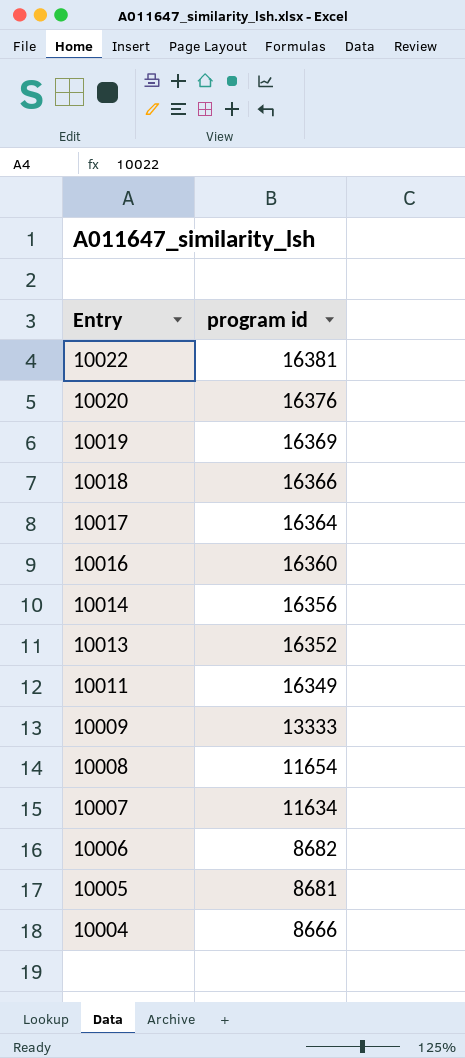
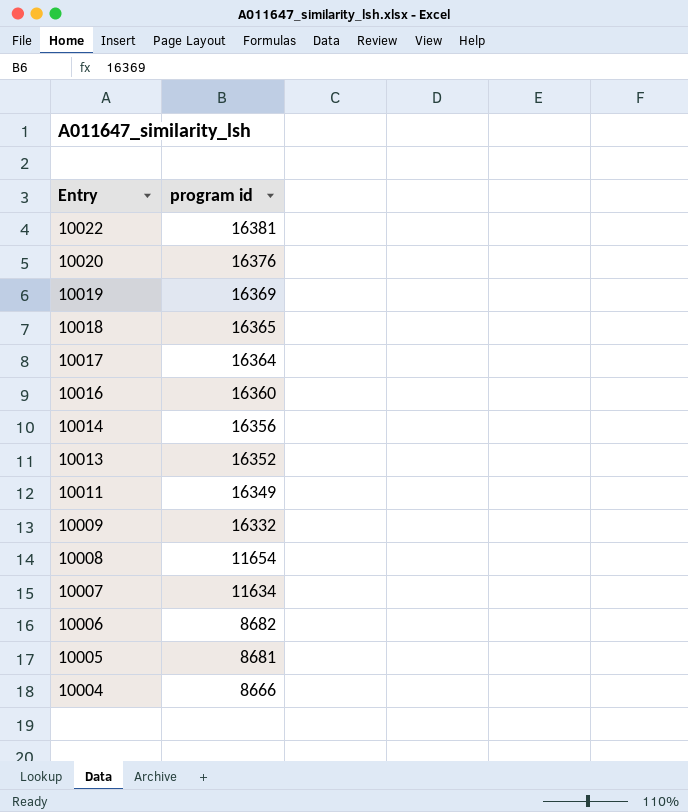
10018 | program id: 16366 -> 16365
10009 | program id: 13333 -> 16332

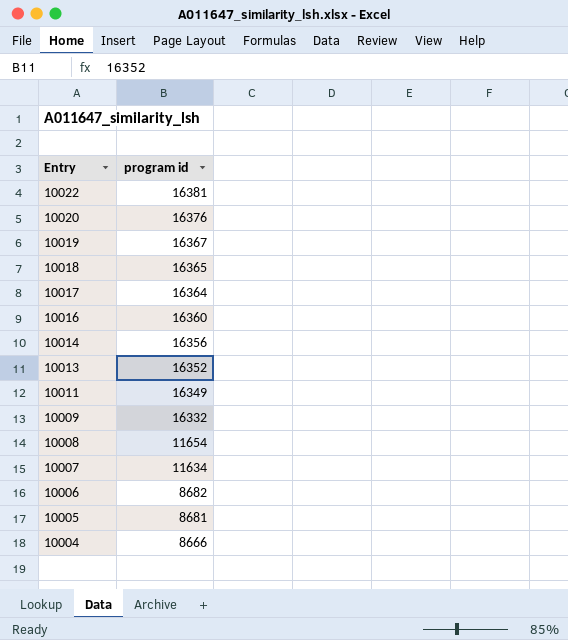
10019 | program id: 16369 -> 16367

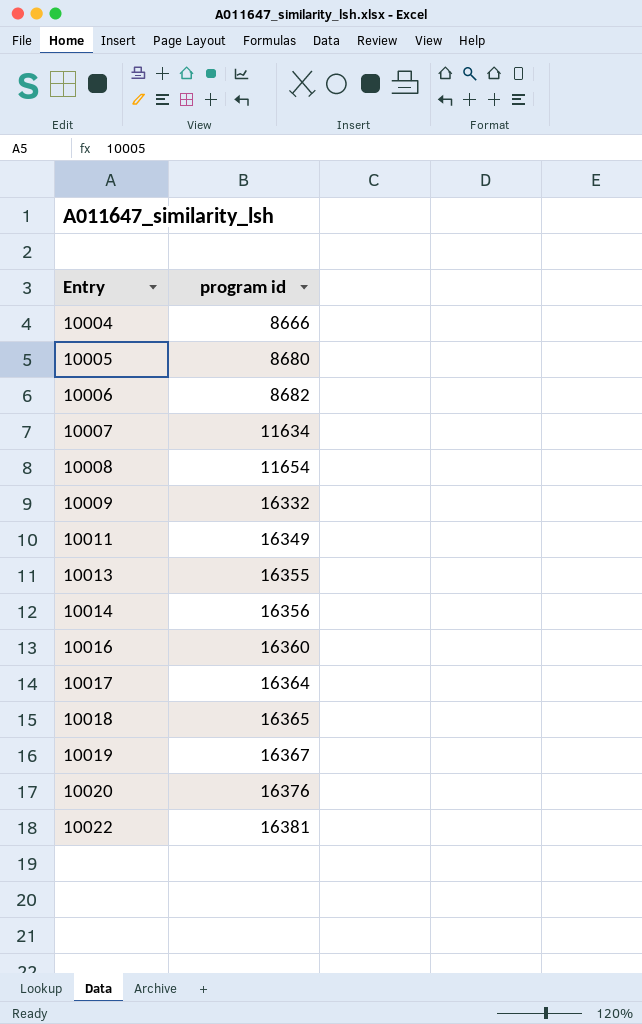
row order: Entry descending -> Entry ascending
10005 | program id: 8681 -> 8680
10013 | program id: 16352 -> 16355

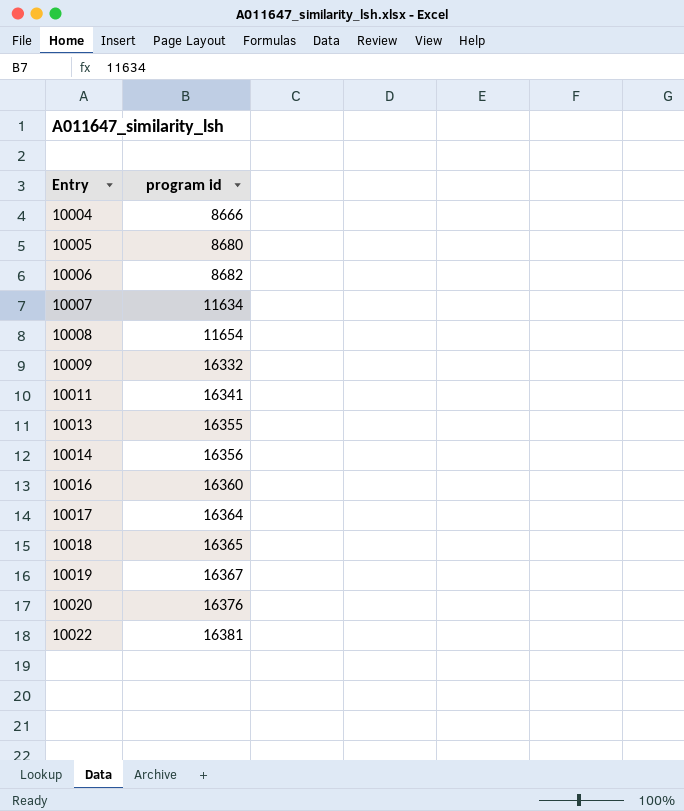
10011 | program id: 16349 -> 16341

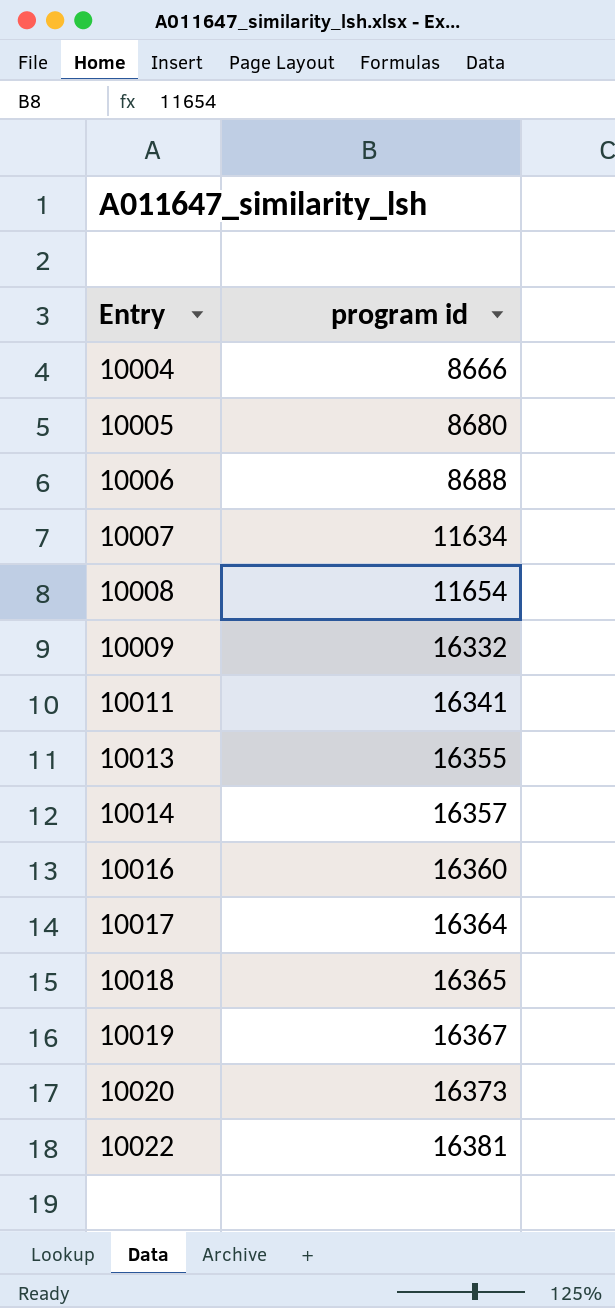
10006 | program id: 8682 -> 8688
10014 | program id: 16356 -> 16357
10020 | program id: 16376 -> 16373

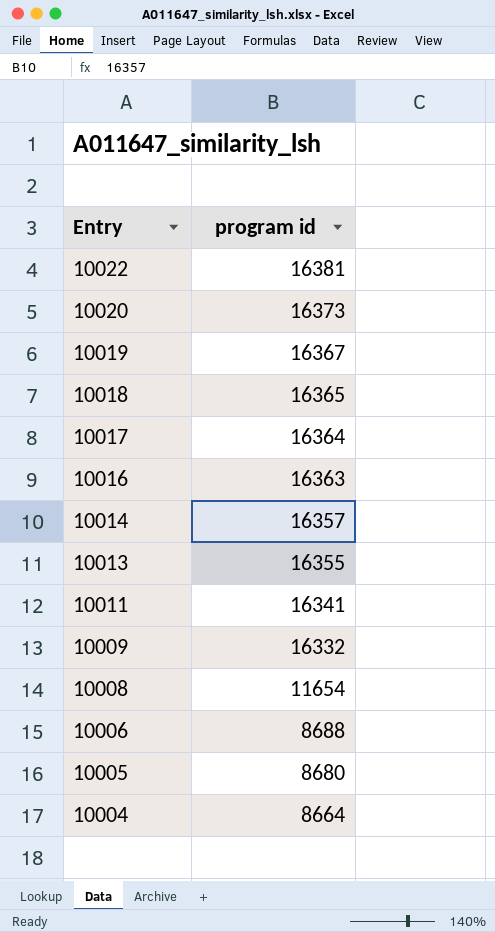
row order: Entry ascending -> Entry descending
row 10007: 11634 -> none
10016 | program id: 16360 -> 16363
10004 | program id: 8666 -> 8664

